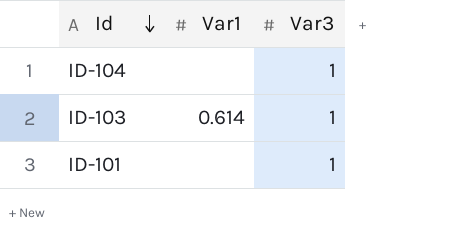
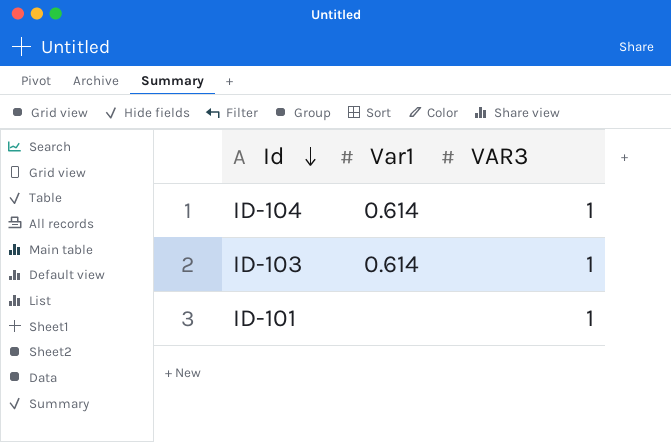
column name: Var3 -> VAR3
ID-104 | Var1: none -> 0.614

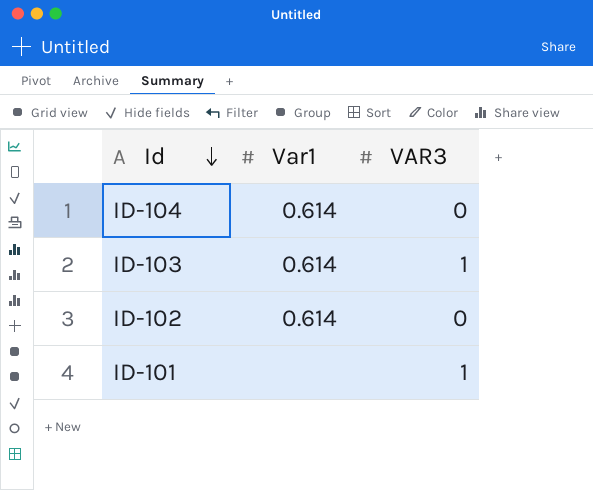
ID-104 | VAR3: 1 -> 0
row ID-102: none -> 0.614 | 0

